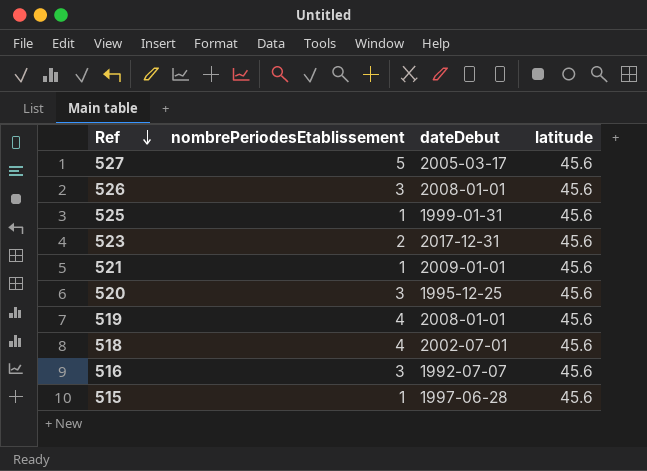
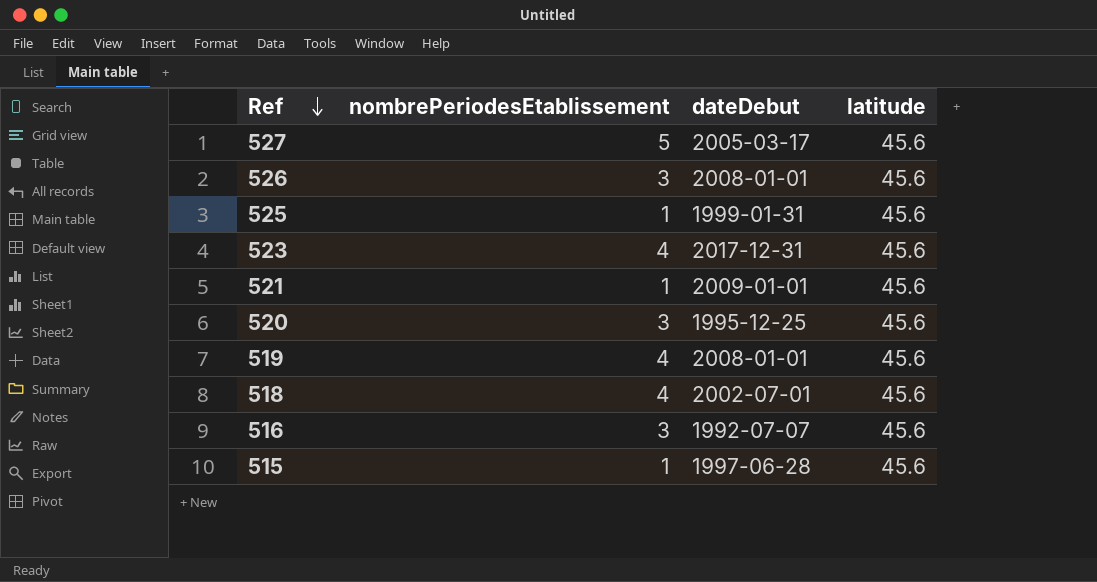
523 | nombrePeriodesEtablissement: 2 -> 4

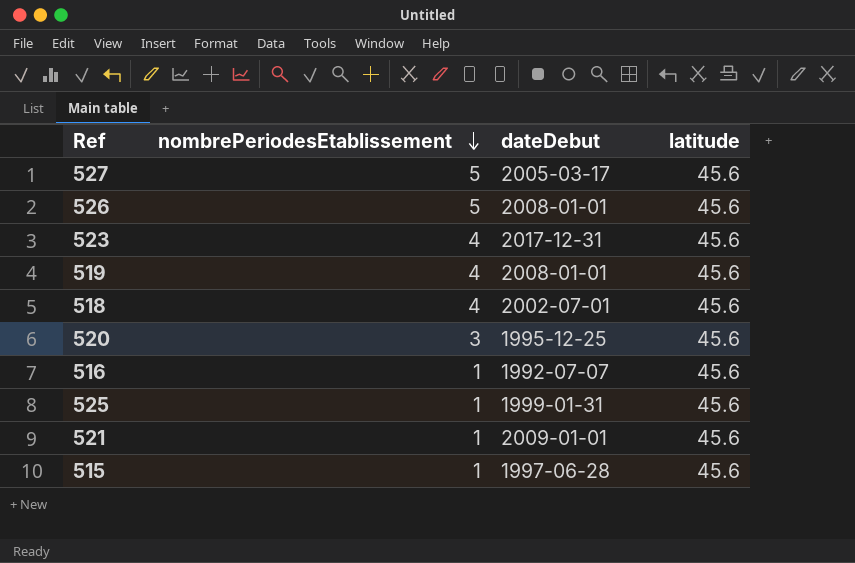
row order: Ref descending -> nombrePeriodesEtablissement descending
526 | nombrePeriodesEtablissement: 3 -> 5
516 | nombrePeriodesEtablissement: 3 -> 1

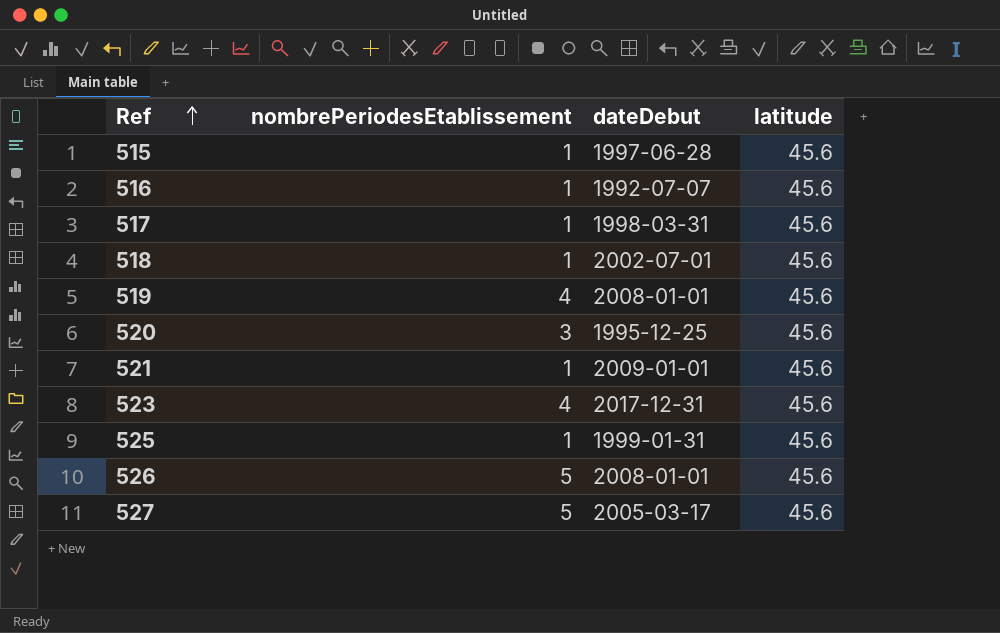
row order: nombrePeriodesEtablissement descending -> Ref ascending
row 517: none -> 1 | 1998-03-31 | 45.6
518 | nombrePeriodesEtablissement: 4 -> 1

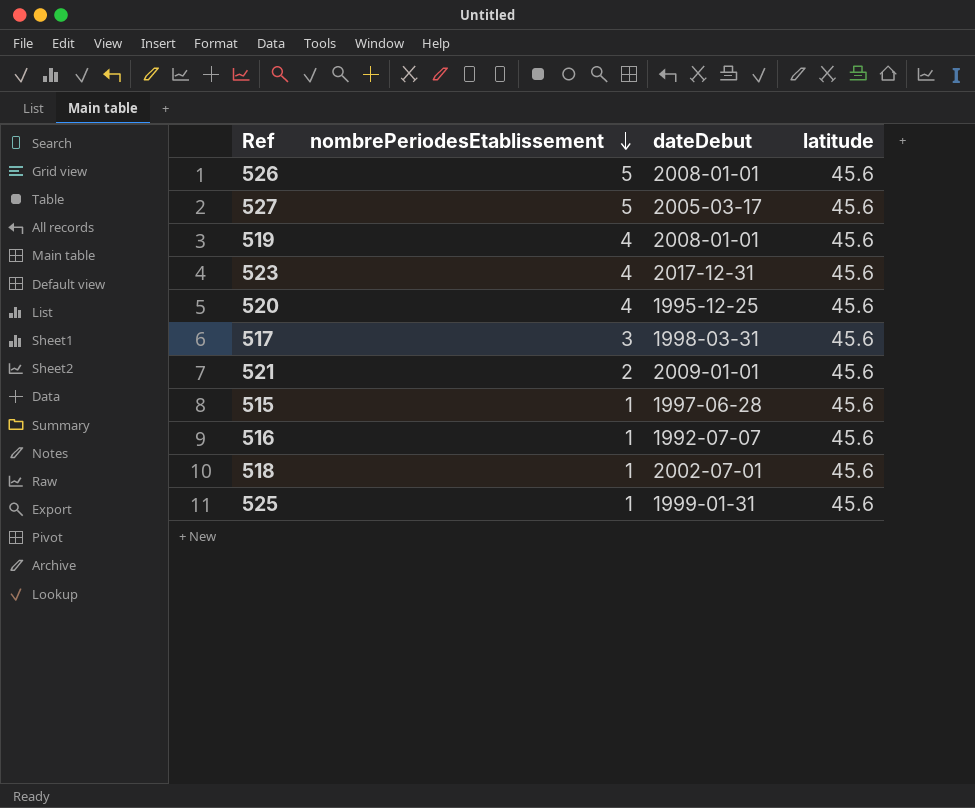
row order: Ref ascending -> nombrePeriodesEtablissement descending
520 | nombrePeriodesEtablissement: 3 -> 4
517 | nombrePeriodesEtablissement: 1 -> 3
521 | nombrePeriodesEtablissement: 1 -> 2

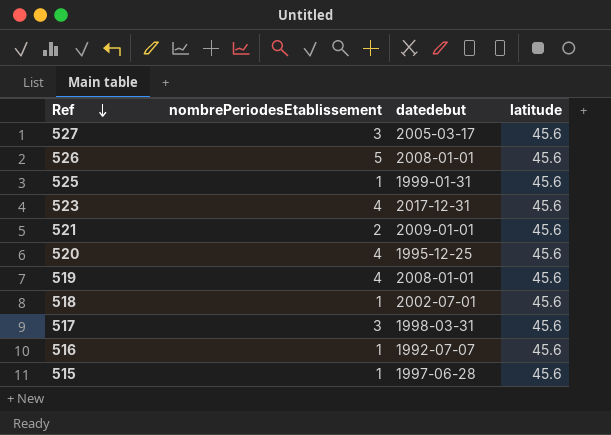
row order: nombrePeriodesEtablissement descending -> Ref descending
column name: dateDebut -> datedebut
527 | nombrePeriodesEtablissement: 5 -> 3

